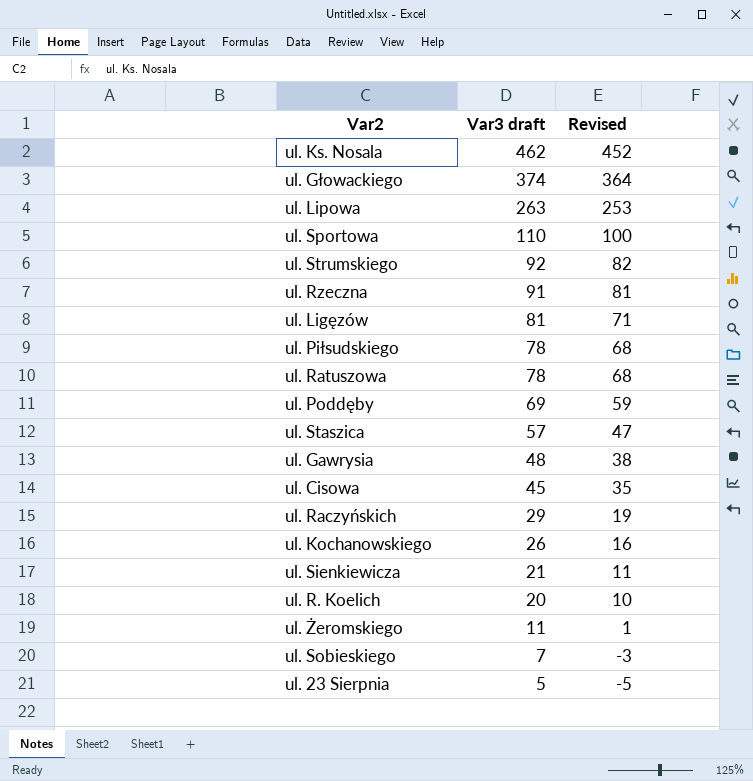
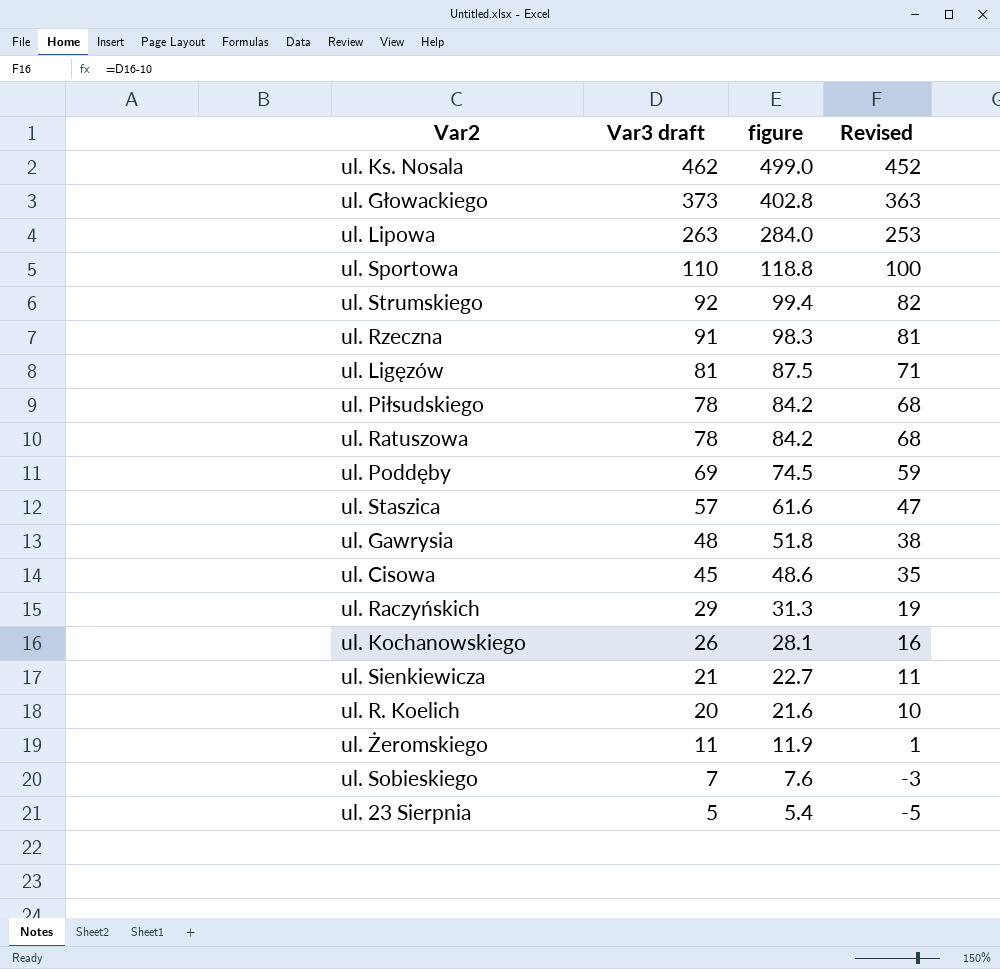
column figure | formula: none -> [Var3 draft] * 1.08
ul. Głowackiego | Var3 draft: 374 -> 373
ul. Głowackiego | Revised: 364 -> 363

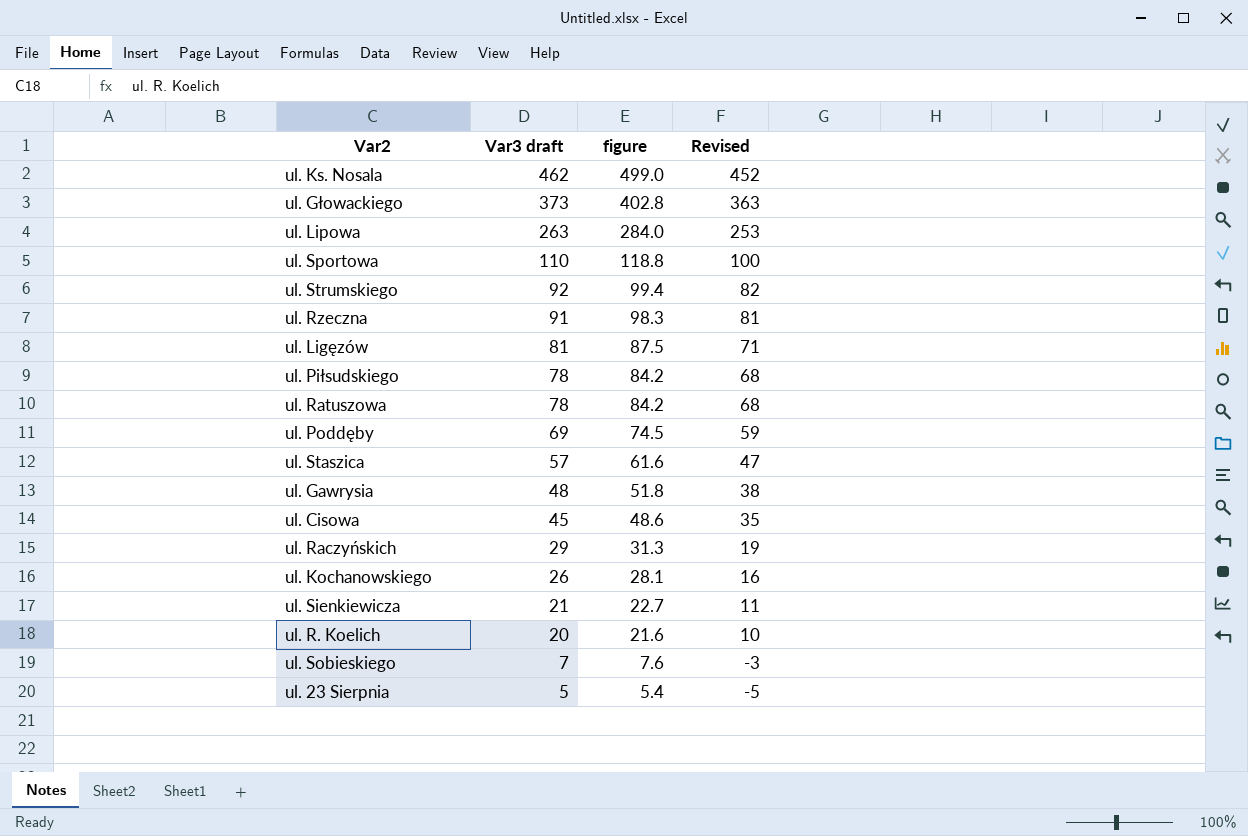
row ul. Żeromskiego: 11 | 11.9 | 1 -> none

